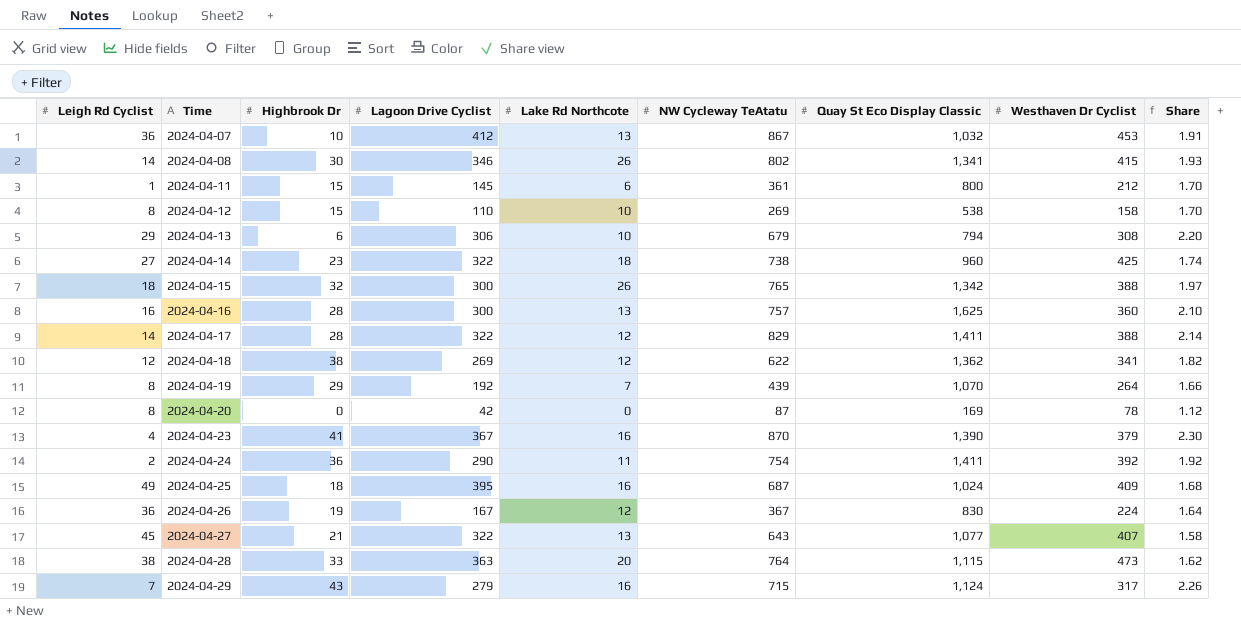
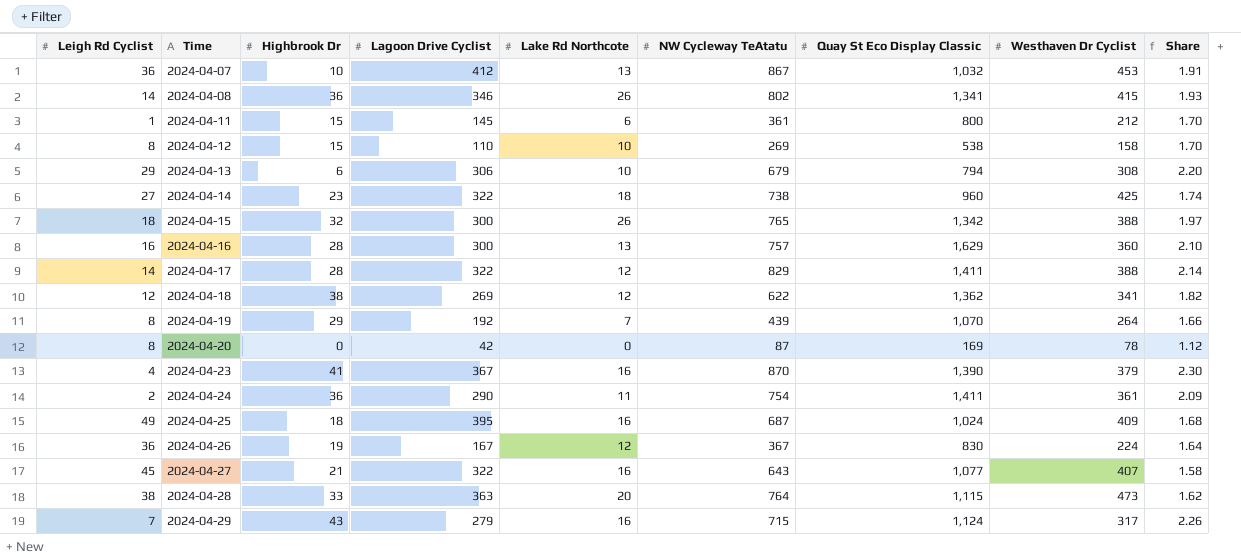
2024-04-08 | Highbrook Dr: 30 -> 36
2024-04-16 | Quay St Eco Display Classic: 1,625 -> 1,629
2024-04-24 | Westhaven Dr Cyclist: 392 -> 361
2024-04-24 | Share: 1.92 -> 2.09
2024-04-27 | Lake Rd Northcote: 13 -> 16

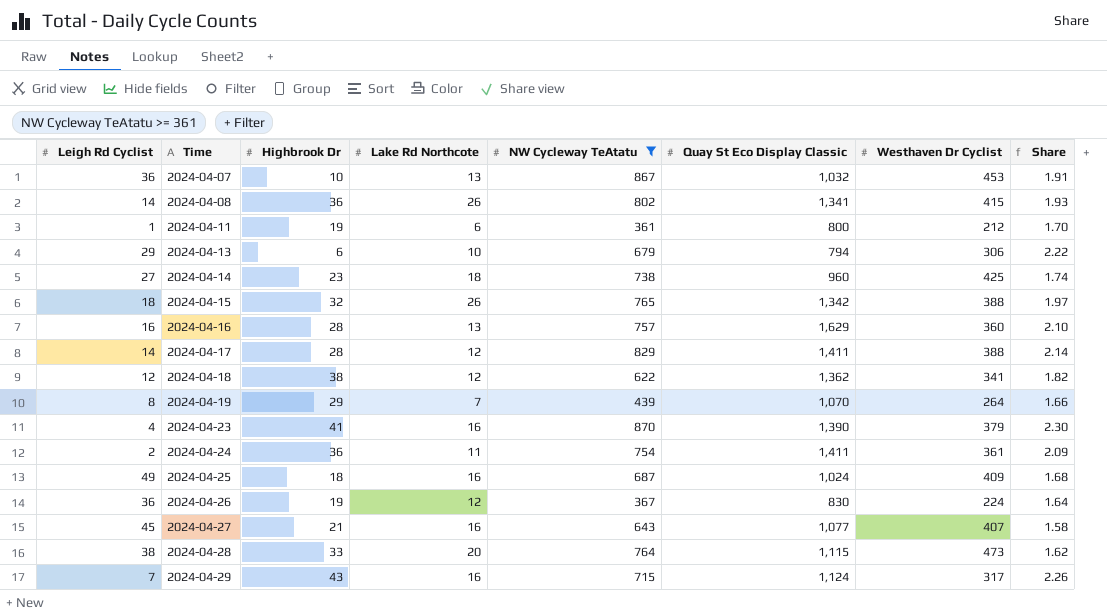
filter: none -> NW Cycleway TeAtatu >= 361
column Lagoon Drive Cyclist | position: 4 -> none
2024-04-11 | Highbrook Dr: 15 -> 19
2024-04-13 | Westhaven Dr Cyclist: 308 -> 306
2024-04-13 | Share: 2.20 -> 2.22

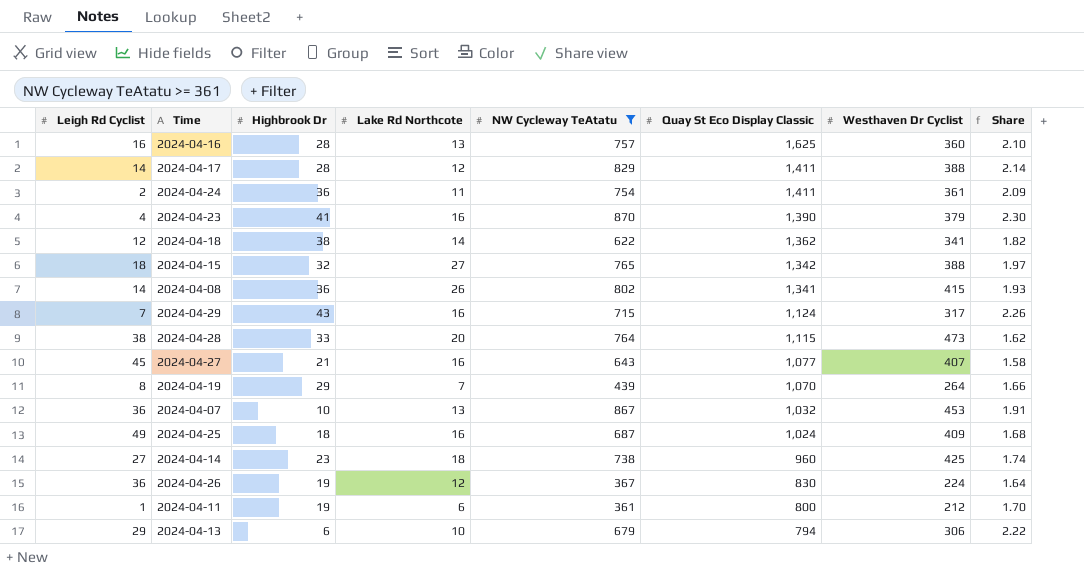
row order: Time ascending -> Quay St Eco Display Classic descending
2024-04-16 | Quay St Eco Display Classic: 1,629 -> 1,625
2024-04-18 | Lake Rd Northcote: 12 -> 14
2024-04-15 | Lake Rd Northcote: 26 -> 27

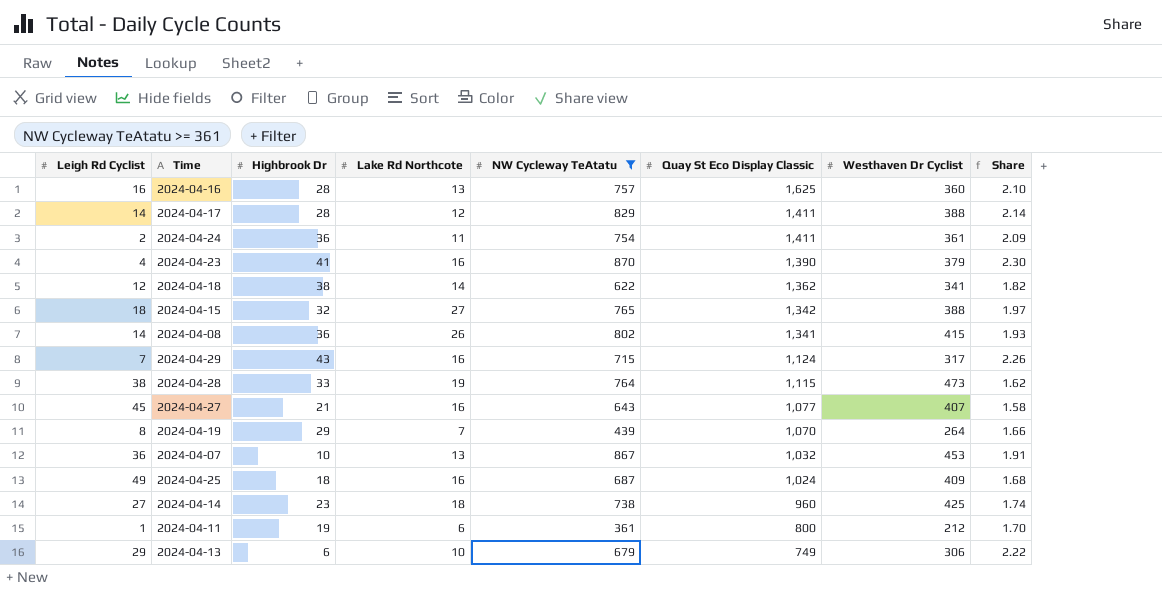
row 2024-04-26: 36 | 19 | 12 | 367 | 830 | 224 | 1.64 -> none
2024-04-28 | Lake Rd Northcote: 20 -> 19
2024-04-13 | Quay St Eco Display Classic: 794 -> 749

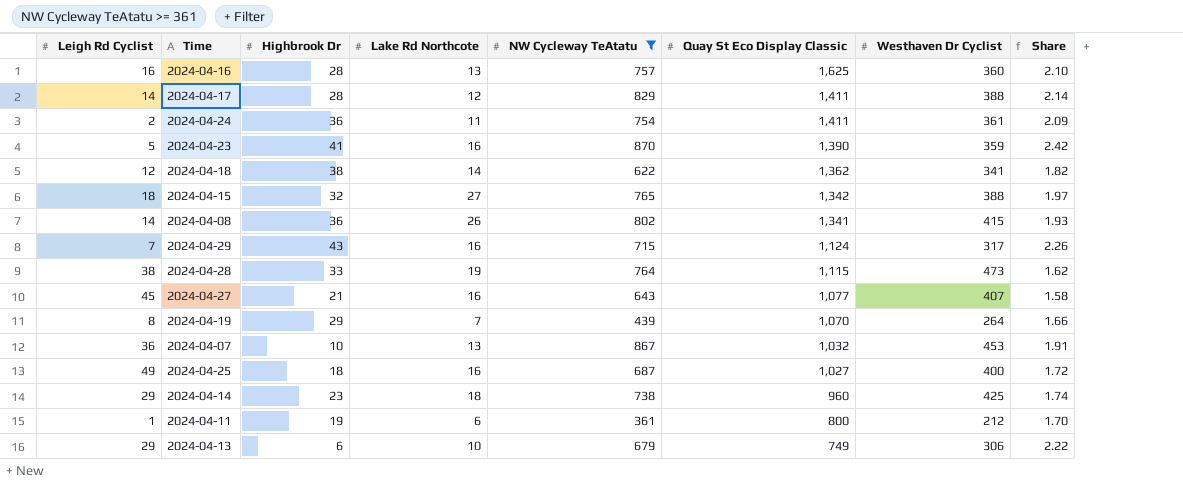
2024-04-23 | Leigh Rd Cyclist: 4 -> 5
2024-04-23 | Westhaven Dr Cyclist: 379 -> 359
2024-04-23 | Share: 2.30 -> 2.42
2024-04-25 | Quay St Eco Display Classic: 1,024 -> 1,027
2024-04-25 | Westhaven Dr Cyclist: 409 -> 400
2024-04-25 | Share: 1.68 -> 1.72
2024-04-14 | Leigh Rd Cyclist: 27 -> 29

